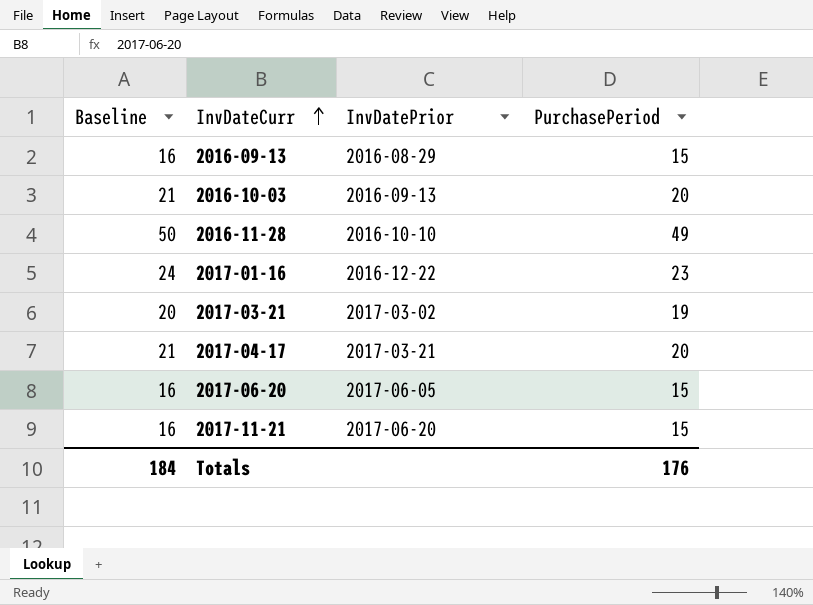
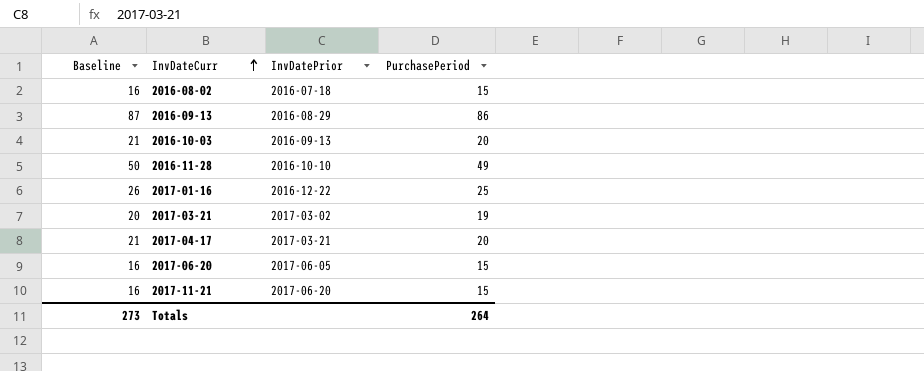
row 2016-08-02: none -> 16 | 2016-07-18 | 15
2016-09-13 | Baseline: 16 -> 87
2016-09-13 | PurchasePeriod: 15 -> 86
2017-01-16 | Baseline: 24 -> 26
2017-01-16 | PurchasePeriod: 23 -> 25
Totals | Baseline: 184 -> 273
Totals | PurchasePeriod: 176 -> 264

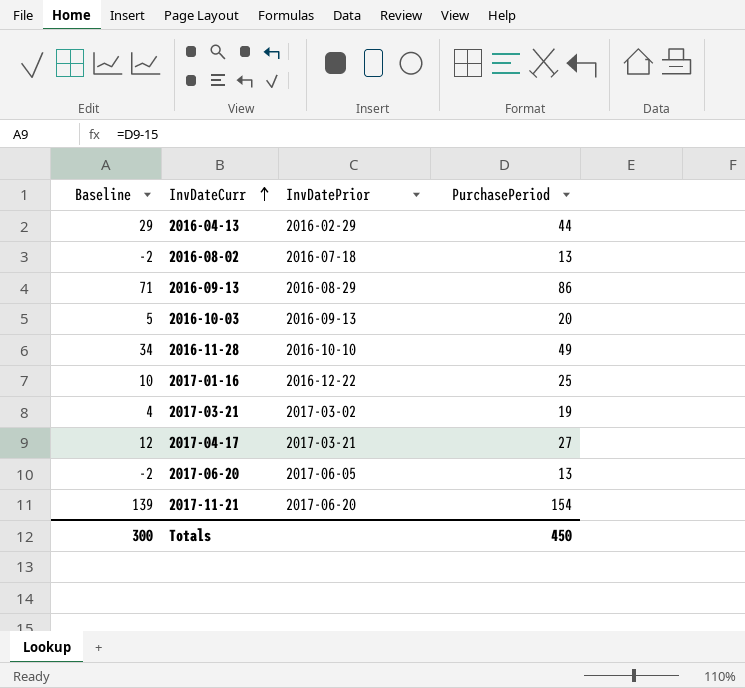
column Baseline | formula: [PurchasePeriod] + 1 -> [PurchasePeriod] - 15
row 2016-04-13: none -> 29 | 2016-02-29 | 44
2016-08-02 | PurchasePeriod: 15 -> 13
2017-04-17 | PurchasePeriod: 20 -> 27
2017-06-20 | PurchasePeriod: 15 -> 13
2017-11-21 | PurchasePeriod: 15 -> 154
Totals | Baseline: 273 -> 300
Totals | PurchasePeriod: 264 -> 450

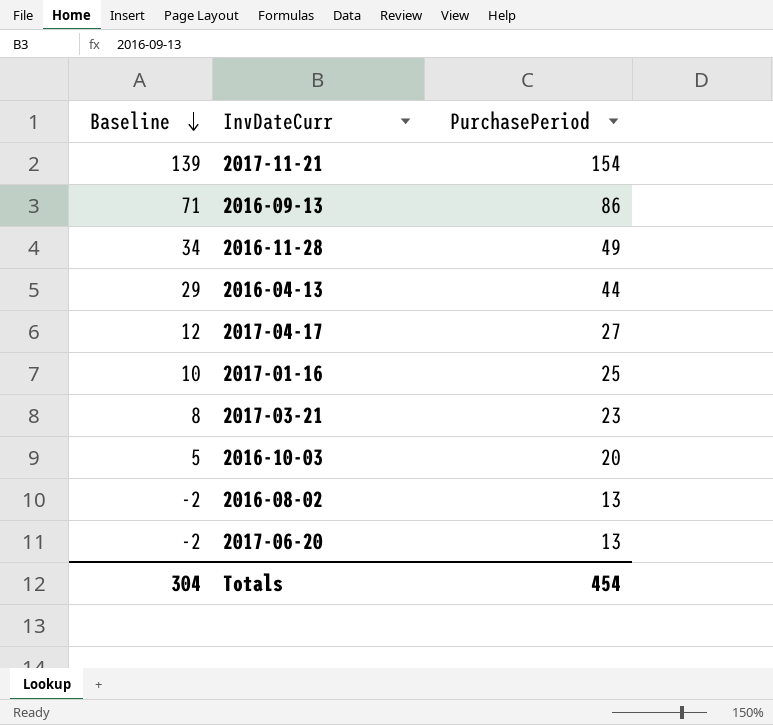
row order: InvDateCurr ascending -> Baseline descending
column InvDatePrior | position: 3 -> none
2017-03-21 | Baseline: 4 -> 8
2017-03-21 | PurchasePeriod: 19 -> 23
Totals | Baseline: 300 -> 304
Totals | PurchasePeriod: 450 -> 454

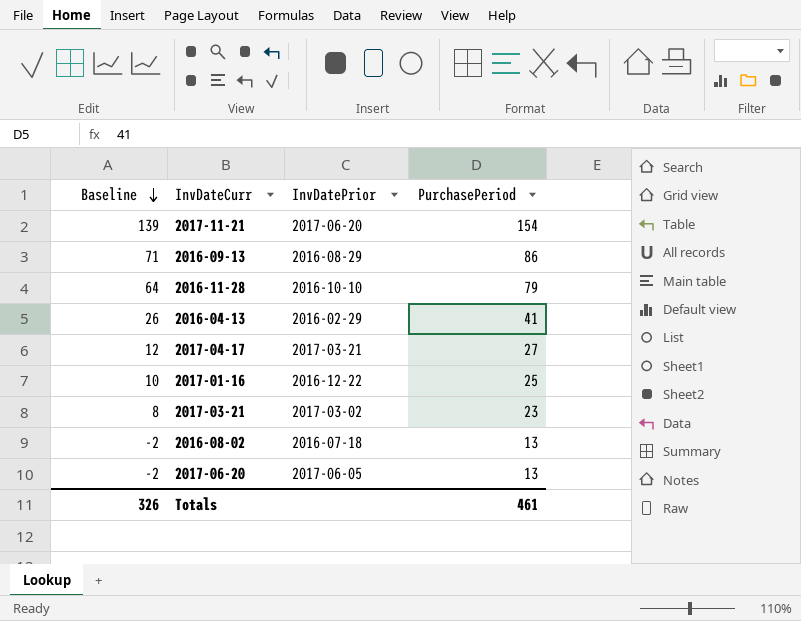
column InvDatePrior | position: none -> 3
row 2016-10-03: 5 | 20 -> none
2016-11-28 | Baseline: 34 -> 64
2016-11-28 | PurchasePeriod: 49 -> 79
2016-04-13 | Baseline: 29 -> 26
2016-04-13 | PurchasePeriod: 44 -> 41
Totals | Baseline: 304 -> 326
Totals | PurchasePeriod: 454 -> 461

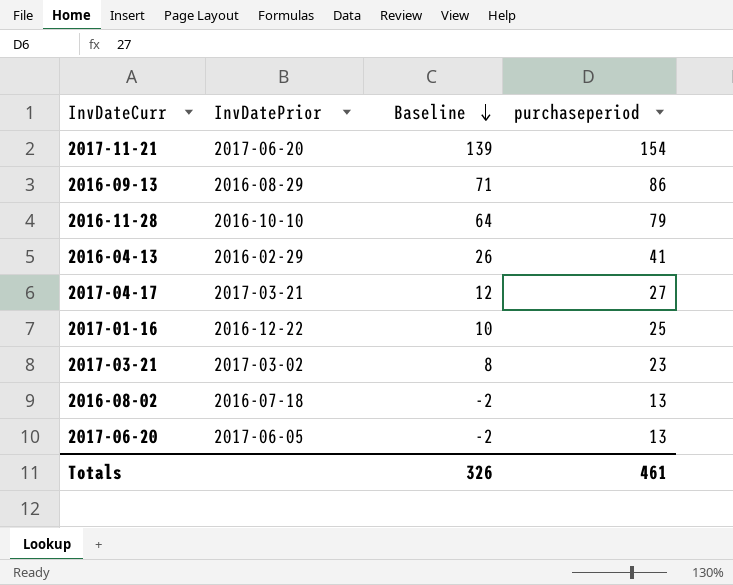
column Baseline | position: 1 -> 3
column name: PurchasePeriod -> purchaseperiod

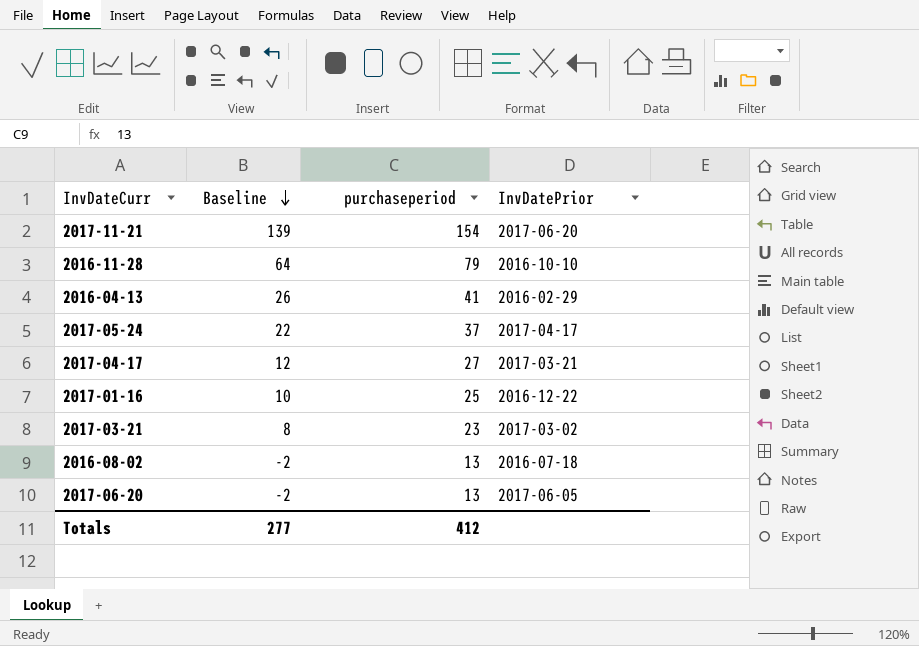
column InvDatePrior | position: 2 -> 4
row 2016-09-13: 2016-08-29 | 71 | 86 -> none
row 2017-05-24: none -> 22 | 37 | 2017-04-17
Totals | Baseline: 326 -> 277
Totals | purchaseperiod: 461 -> 412

